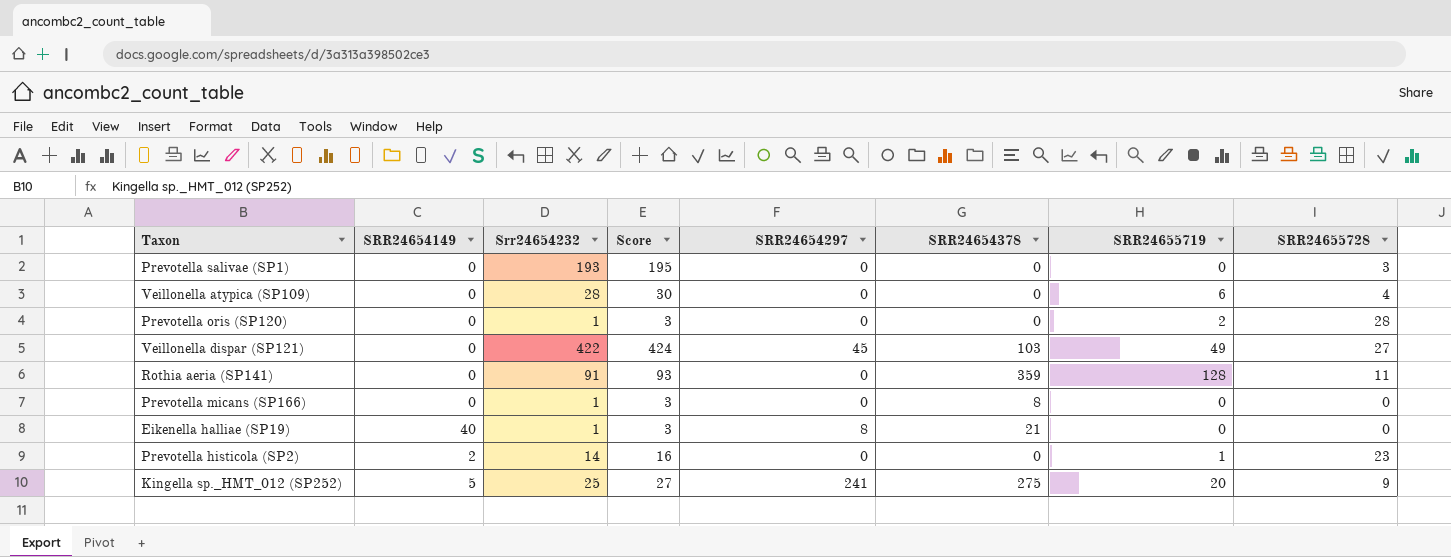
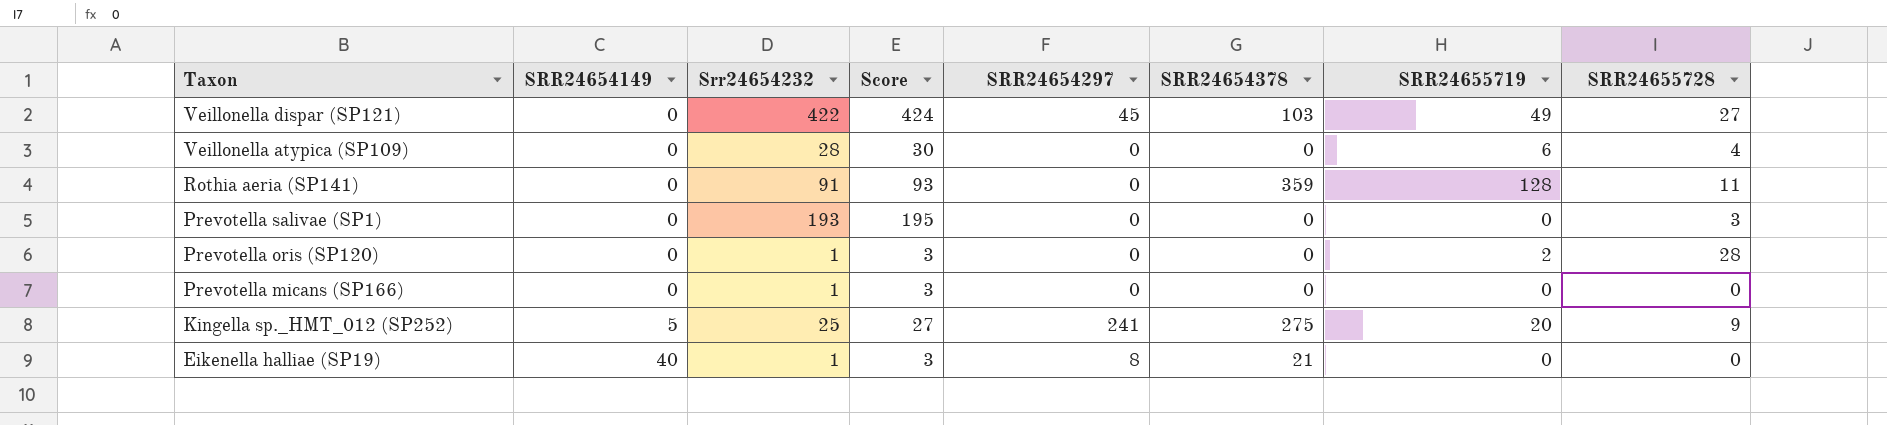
row order: none -> Taxon descending
row Prevotella histicola (SP2): 2 | 14 | 16 | 0 | 0 | 1 | 23 -> none
Prevotella micans (SP166) | SRR24654378: 8 -> 0

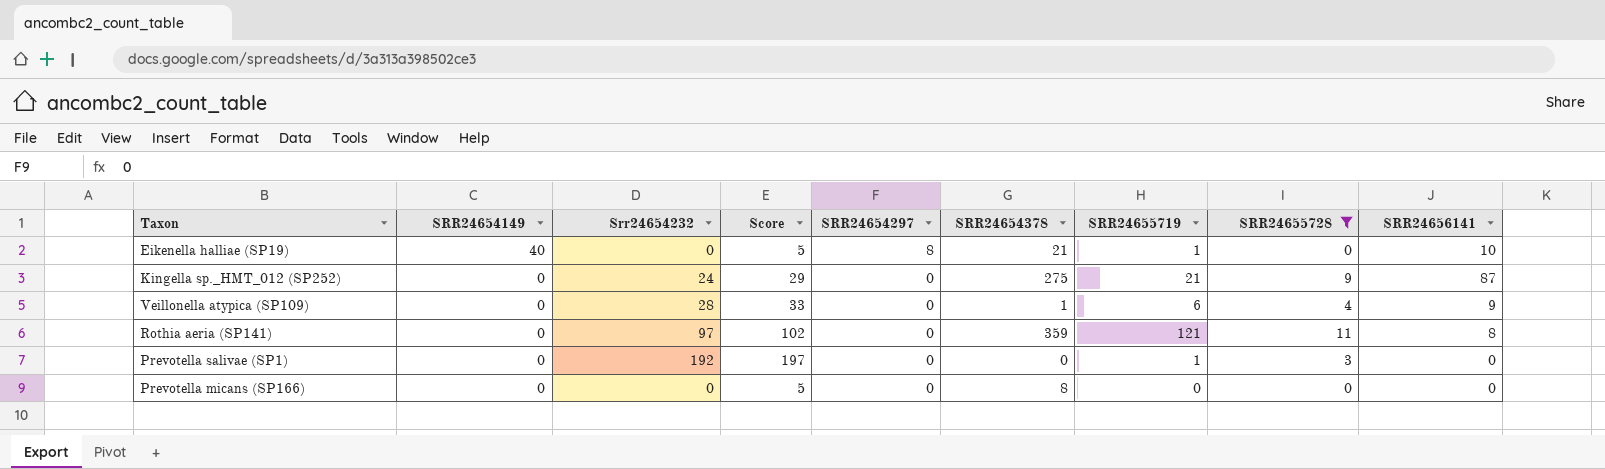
filter: none -> SRR24655728 <= 11
row order: Taxon descending -> SRR24654149 descending
column Score | formula: [Srr24654232] + 2 -> [Srr24654232] + 5
column SRR24656141 | position: none -> 9
Eikenella halliae (SP19) | Srr24654232: 1 -> 0
Eikenella halliae (SP19) | SRR24655719: 0 -> 1
Kingella sp._HMT_012 (SP252) | SRR24654149: 5 -> 0
Kingella sp._HMT_012 (SP252) | Srr24654232: 25 -> 24
Kingella sp._HMT_012 (SP252) | SRR24654297: 241 -> 0
Kingella sp._HMT_012 (SP252) | SRR24655719: 20 -> 21
Veillonella atypica (SP109) | SRR24654378: 0 -> 1
Rothia aeria (SP141) | Srr24654232: 91 -> 97
Rothia aeria (SP141) | SRR24655719: 128 -> 121
Prevotella salivae (SP1) | Srr24654232: 193 -> 192
Prevotella salivae (SP1) | SRR24655719: 0 -> 1
Prevotella micans (SP166) | Srr24654232: 1 -> 0
Prevotella micans (SP166) | SRR24654378: 0 -> 8

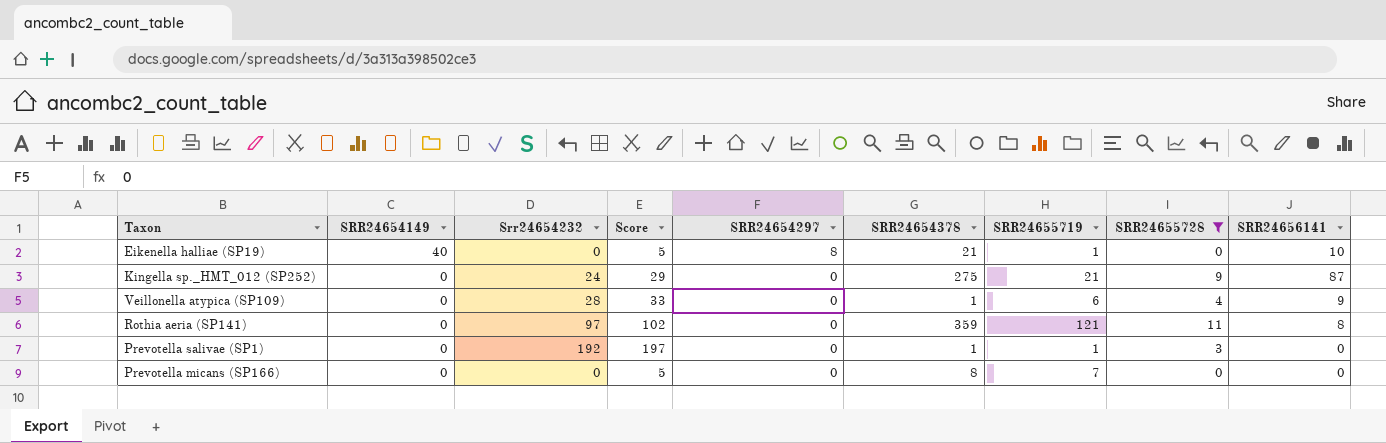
Prevotella salivae (SP1) | SRR24654378: 0 -> 1
Prevotella micans (SP166) | SRR24655719: 0 -> 7

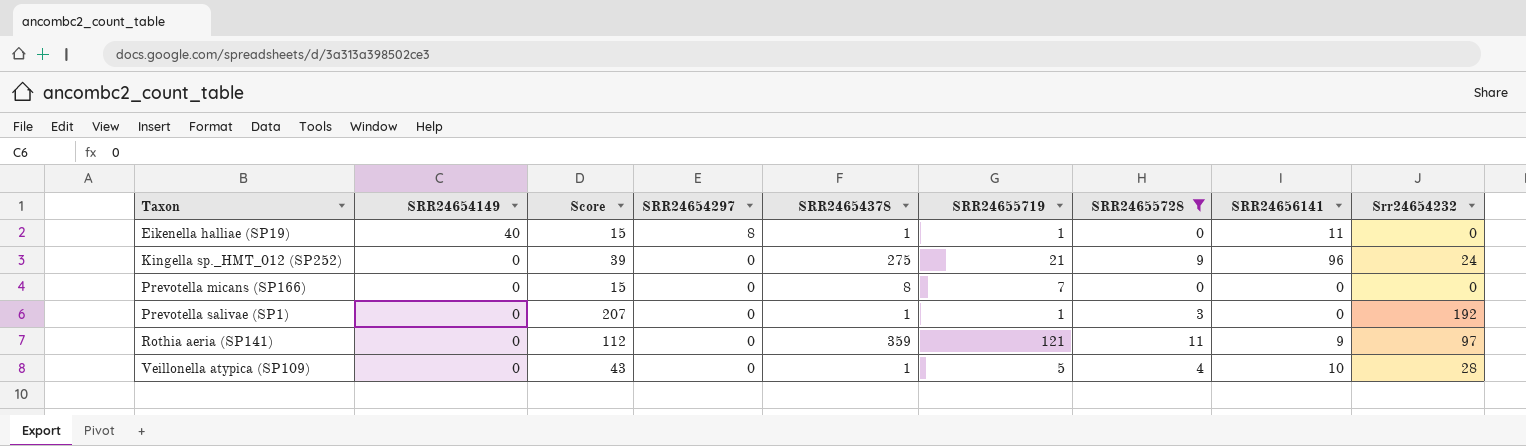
row order: SRR24654149 descending -> Taxon ascending
column Score | formula: [Srr24654232] + 5 -> [Srr24654232] + 15
column Srr24654232 | position: 3 -> 9
Eikenella halliae (SP19) | SRR24654378: 21 -> 1
Eikenella halliae (SP19) | SRR24656141: 10 -> 11
Kingella sp._HMT_012 (SP252) | SRR24656141: 87 -> 96
Rothia aeria (SP141) | SRR24656141: 8 -> 9
Veillonella atypica (SP109) | SRR24655719: 6 -> 5
Veillonella atypica (SP109) | SRR24656141: 9 -> 10

